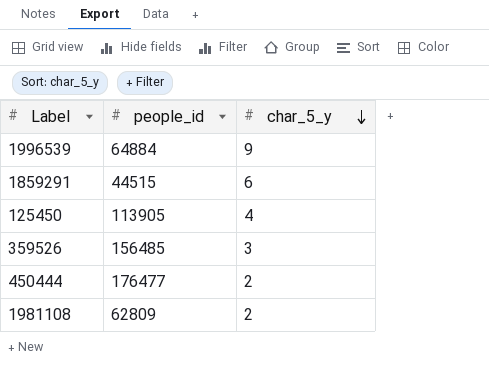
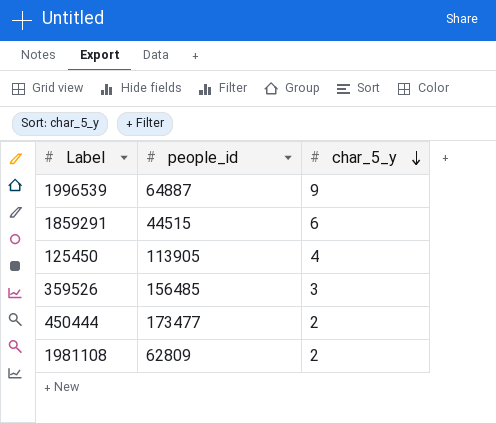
1996539 | people_id: 64884 -> 64887
450444 | people_id: 176477 -> 173477

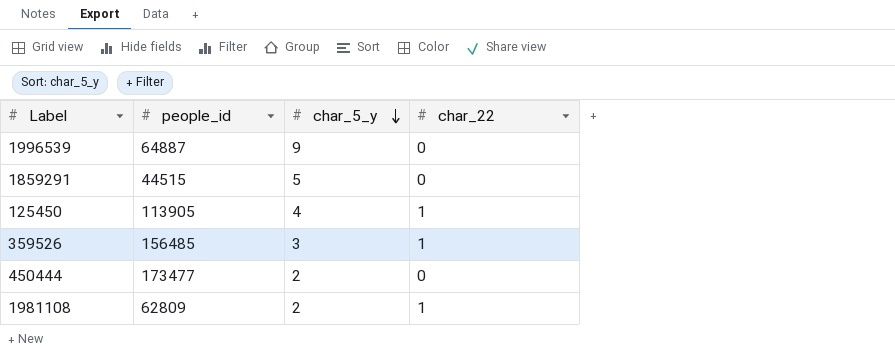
column char_22 | position: none -> 4
1859291 | char_5_y: 6 -> 5

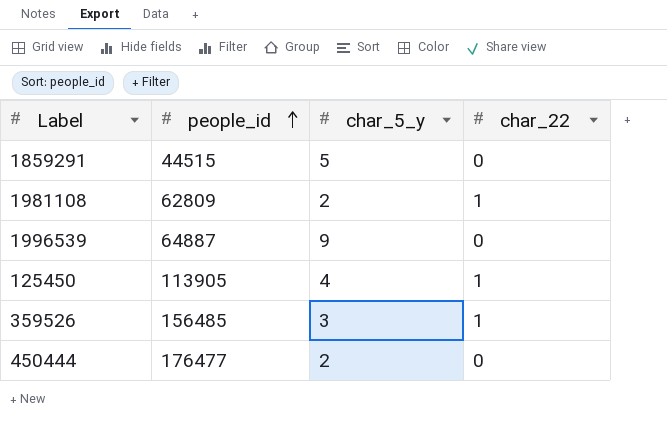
row order: char_5_y descending -> people_id ascending
450444 | people_id: 173477 -> 176477

